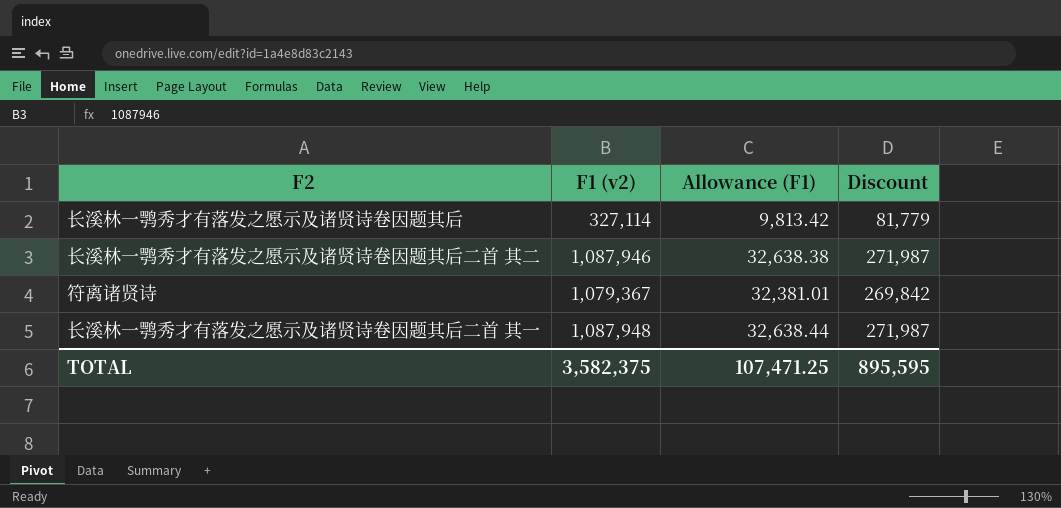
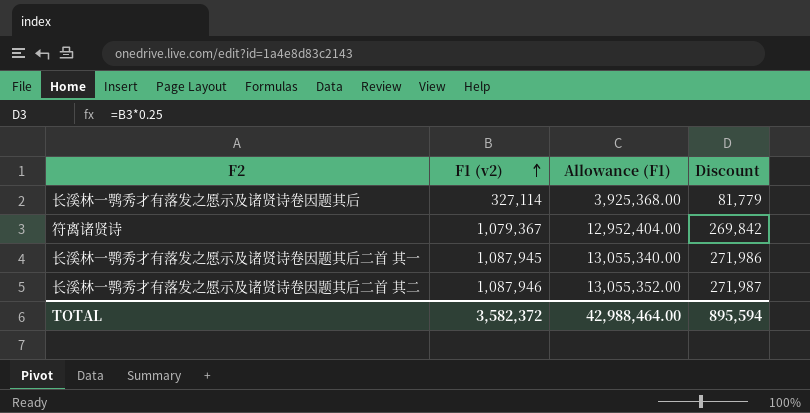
row order: none -> F1 (v2) ascending
column Allowance (F1) | formula: [F1 (v2)] * 0.03 -> [F1 (v2)] * 12
长溪林一鹗秀才有落发之愿示及诸贤诗卷因题其后二首 其一 | F1 (v2): 1,087,948 -> 1,087,945
长溪林一鹗秀才有落发之愿示及诸贤诗卷因题其后二首 其一 | Discount: 271,987 -> 271,986
TOTAL | F1 (v2): 3,582,375 -> 3,582,372
TOTAL | Allowance (F1): 107,471.25 -> 42,988,464.00
TOTAL | Discount: 895,595 -> 895,594

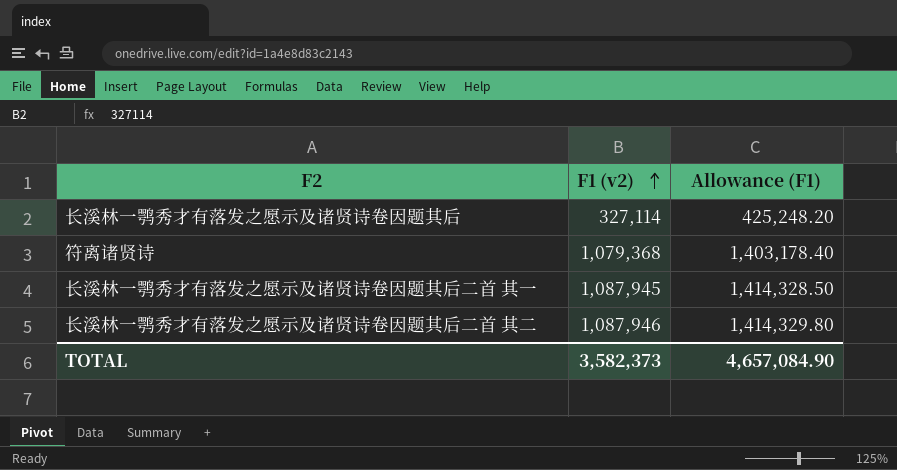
column Discount | formula: [F1 (v2)] * 0.25 -> none
column Allowance (F1) | formula: [F1 (v2)] * 12 -> [F1 (v2)] * 1.3
符离诸贤诗 | F1 (v2): 1,079,367 -> 1,079,368
TOTAL | F1 (v2): 3,582,372 -> 3,582,373
TOTAL | Allowance (F1): 42,988,464.00 -> 4,657,084.90

